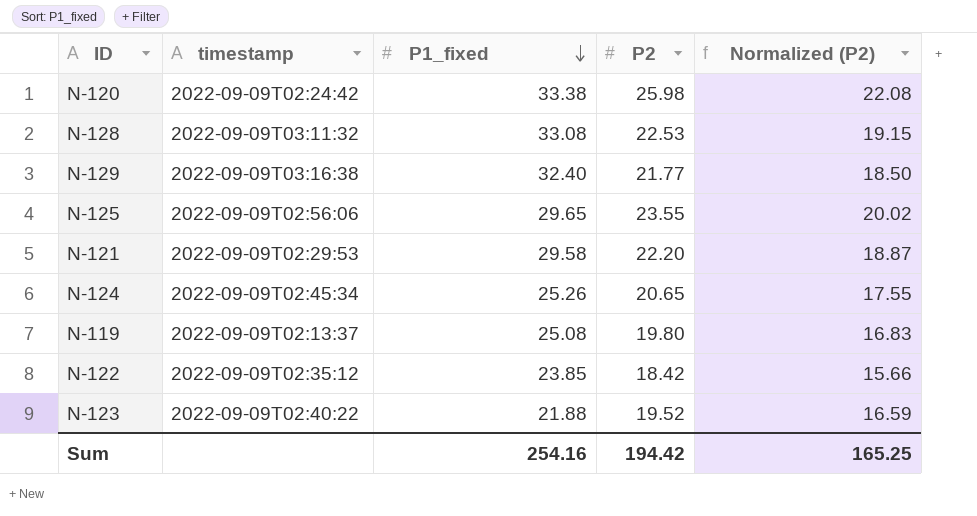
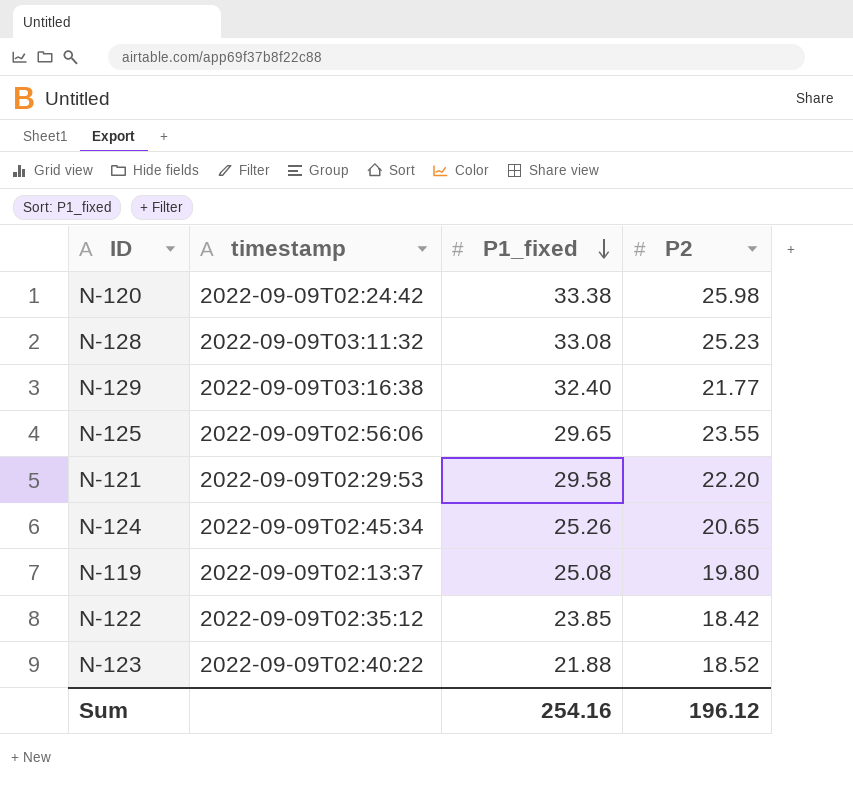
column Normalized (P2) | formula: [P2] * 0.85 -> none
N-128 | P2: 22.53 -> 25.23
N-123 | P2: 19.52 -> 18.52
Sum | P2: 194.42 -> 196.12

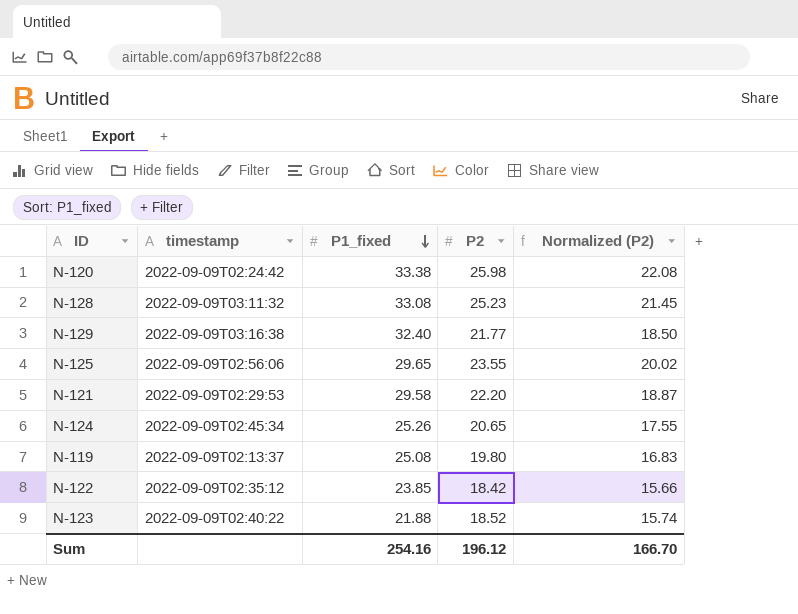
column Normalized (P2) | formula: none -> [P2] * 0.85

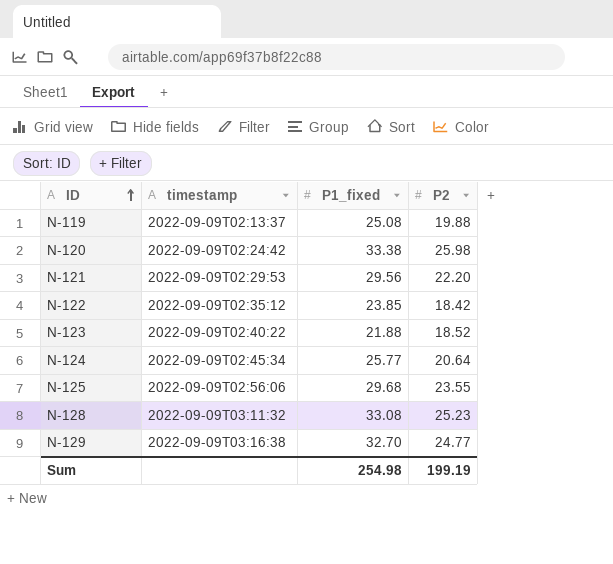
row order: P1_fixed descending -> ID ascending
column Normalized (P2) | formula: [P2] * 0.85 -> none
N-119 | P2: 19.80 -> 19.88
N-121 | P1_fixed: 29.58 -> 29.56
N-124 | P1_fixed: 25.26 -> 25.77
N-124 | P2: 20.65 -> 20.64
N-125 | P1_fixed: 29.65 -> 29.68
N-129 | P1_fixed: 32.40 -> 32.70
N-129 | P2: 21.77 -> 24.77
Sum | P1_fixed: 254.16 -> 254.98
Sum | P2: 196.12 -> 199.19

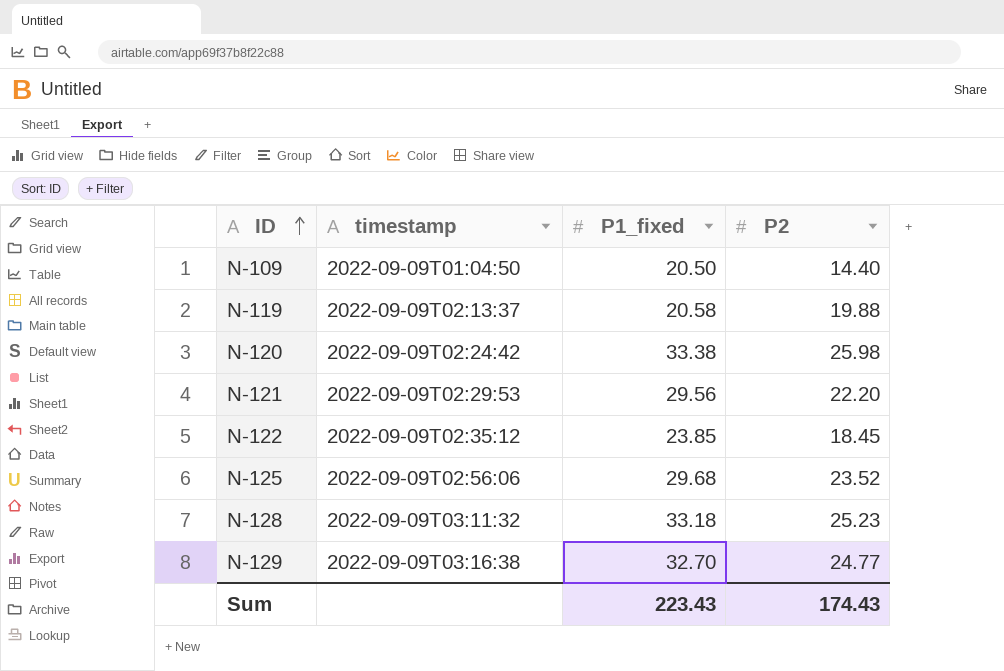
row N-123: 2022-09-09T02:40:22 | 21.88 | 18.52 -> none
row N-124: 2022-09-09T02:45:34 | 25.77 | 20.64 -> none
row N-109: none -> 2022-09-09T01:04:50 | 20.50 | 14.40
N-119 | P1_fixed: 25.08 -> 20.58
N-122 | P2: 18.42 -> 18.45
N-125 | P2: 23.55 -> 23.52
N-128 | P1_fixed: 33.08 -> 33.18
Sum | P1_fixed: 254.98 -> 223.43
Sum | P2: 199.19 -> 174.43

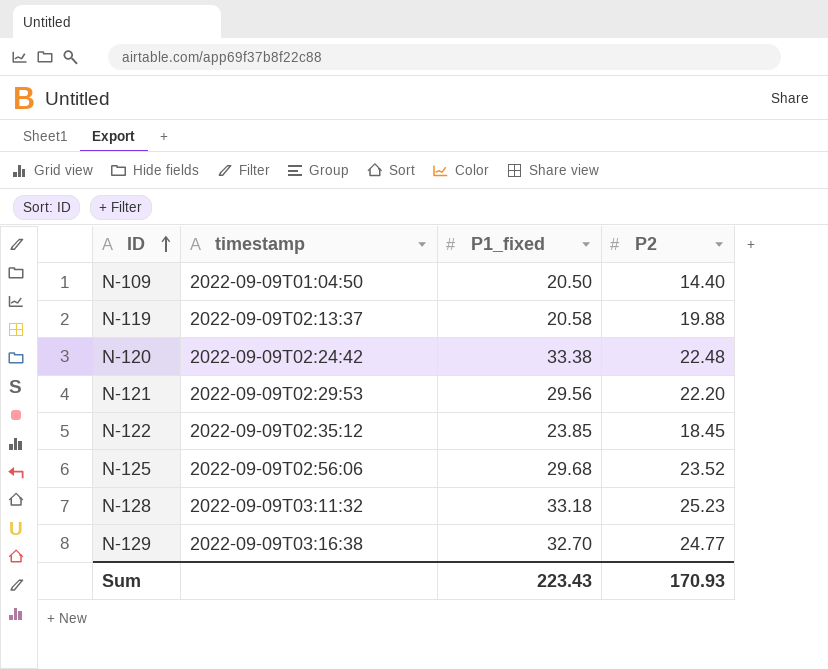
N-120 | P2: 25.98 -> 22.48
Sum | P2: 174.43 -> 170.93

